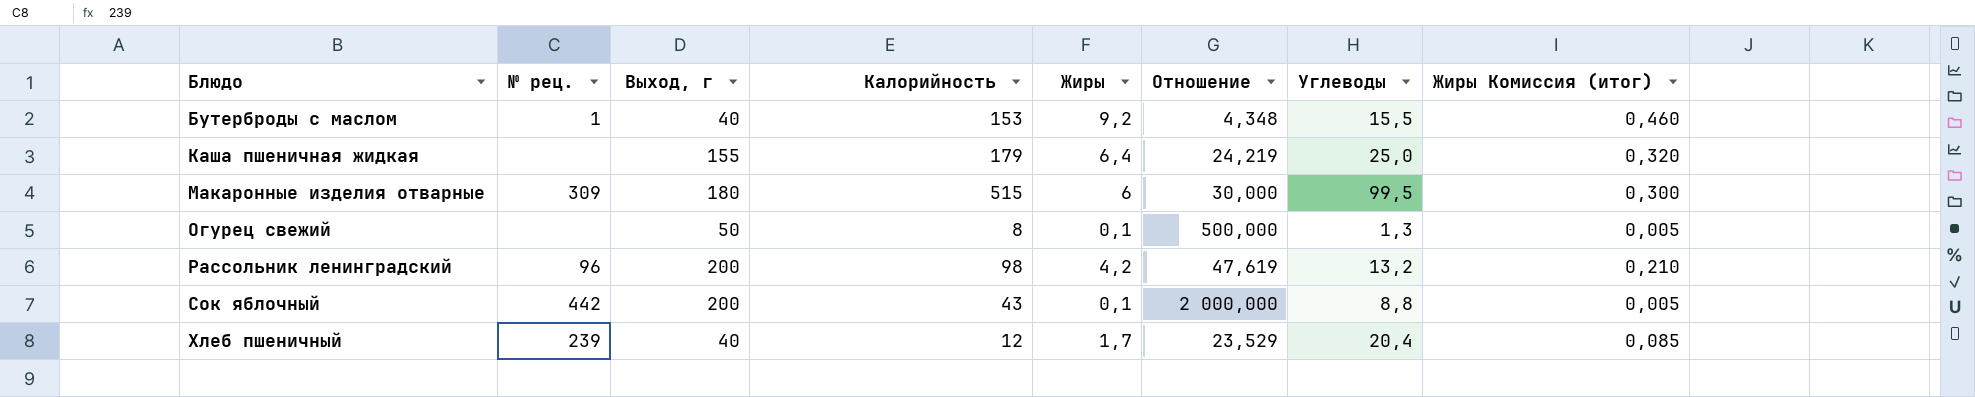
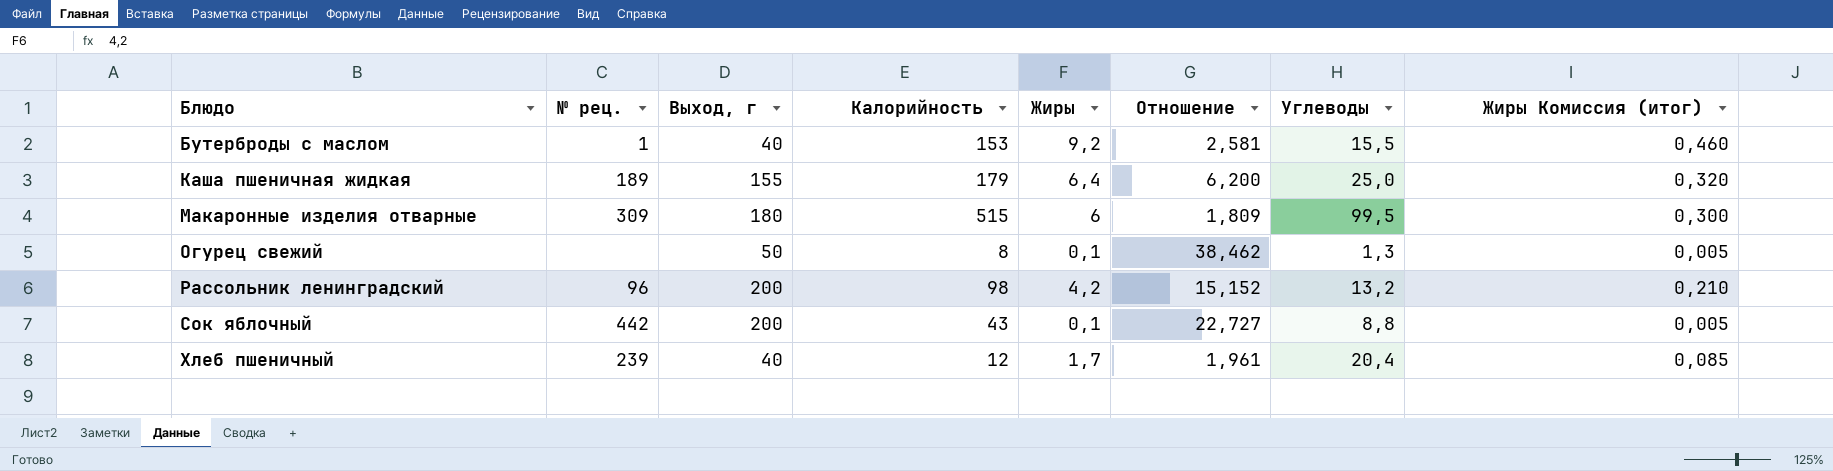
column Отношение | formula: [Выход, г] / [Жиры] -> [Выход, г] / [Углеводы]
Каша пшеничная жидкая | № рец.: none -> 189

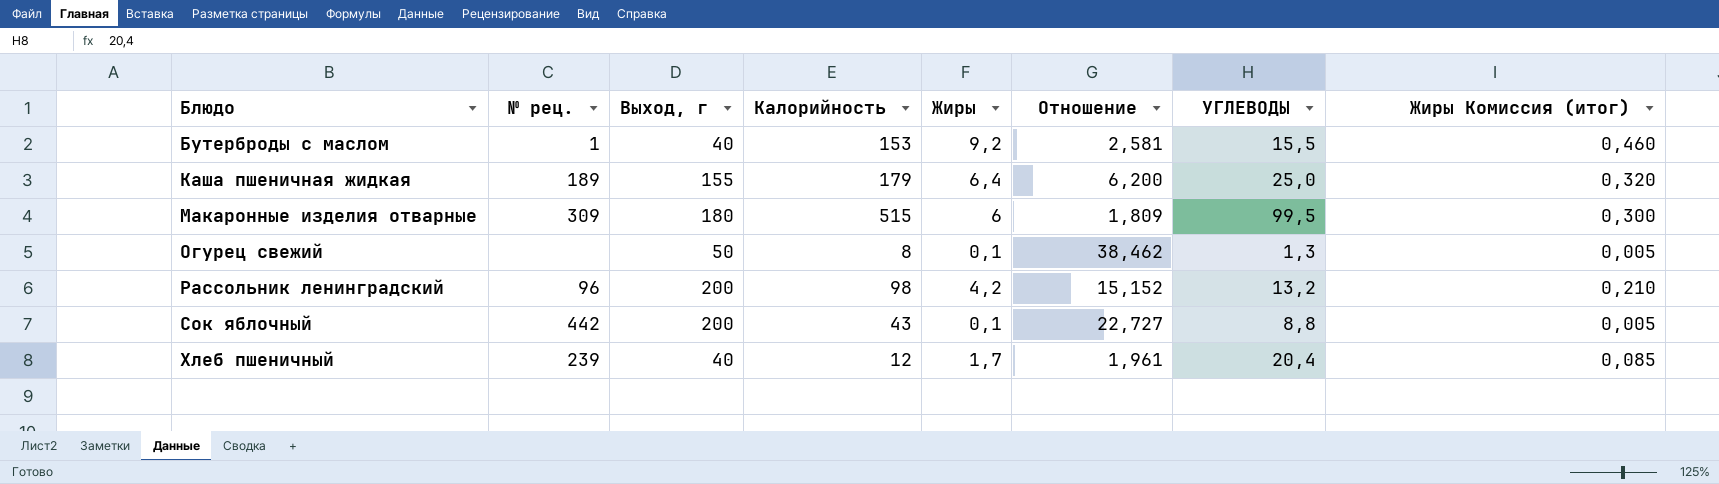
column name: Углеводы -> УГЛЕВОДЫ

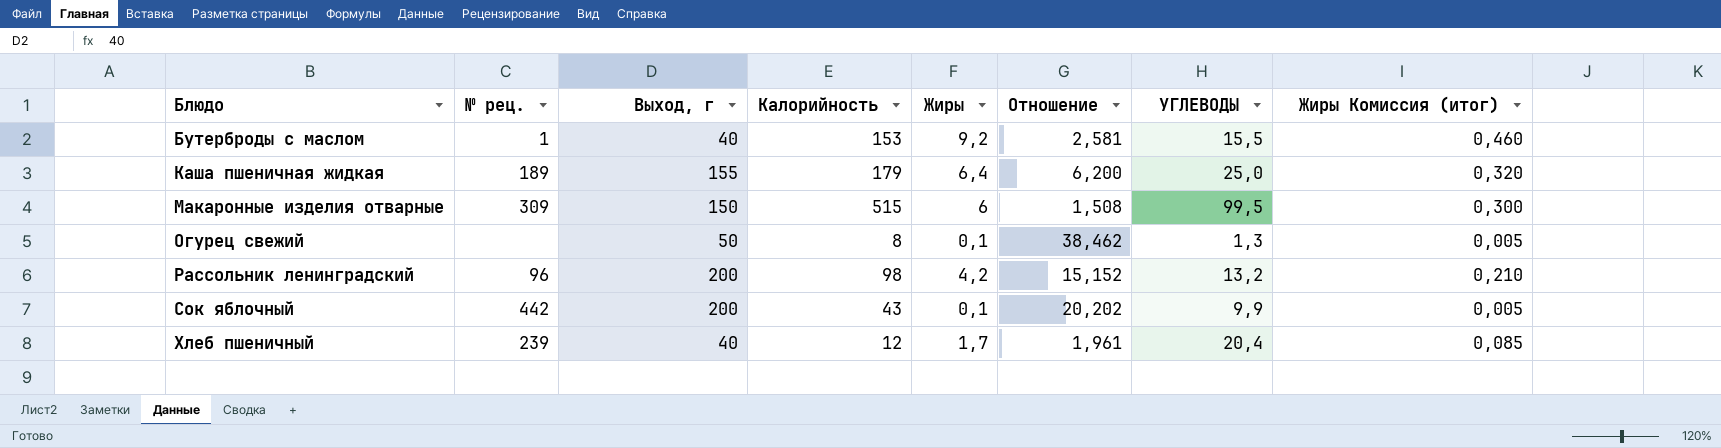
Макаронные изделия отварные | Выход, г: 180 -> 150
Макаронные изделия отварные | Отношение: 1,809 -> 1,508
Сок яблочный | Отношение: 22,727 -> 20,202
Сок яблочный | УГЛЕВОДЫ: 8,8 -> 9,9

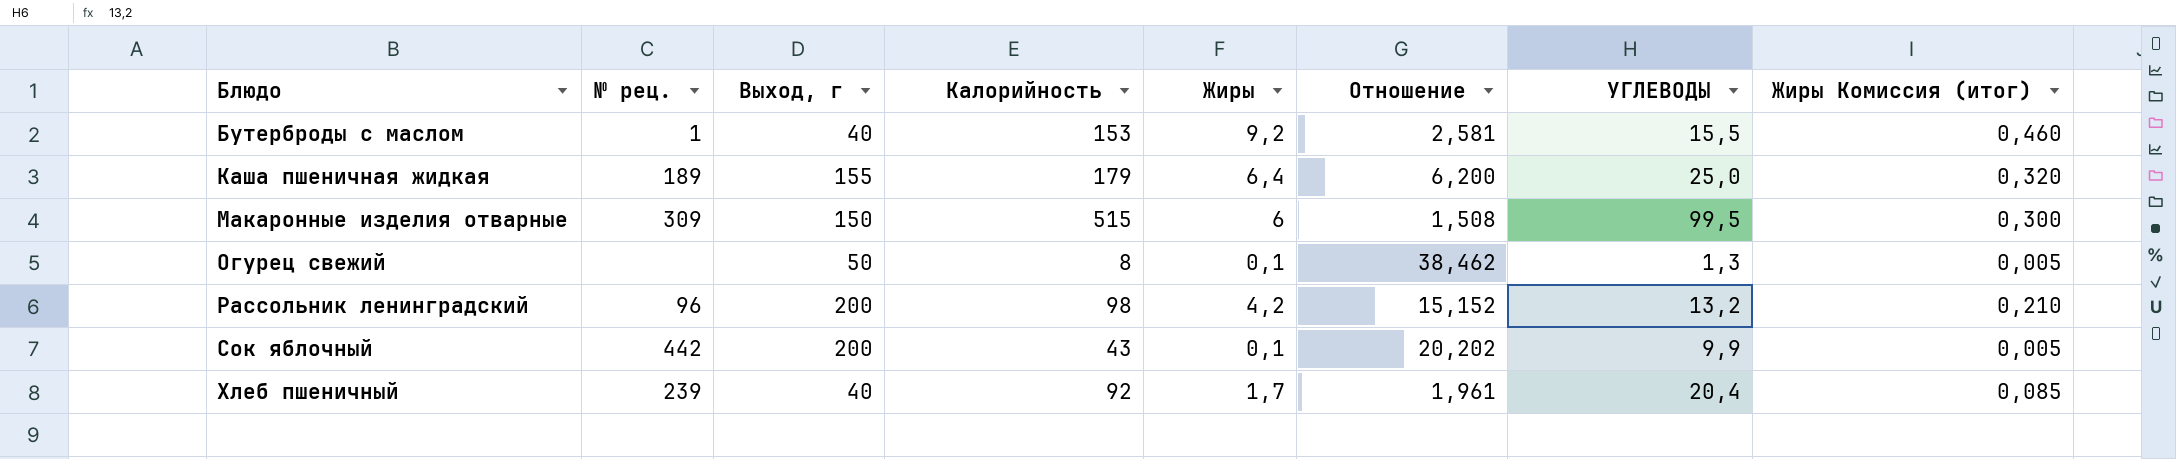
Хлеб пшеничный | Калорийность: 12 -> 92

